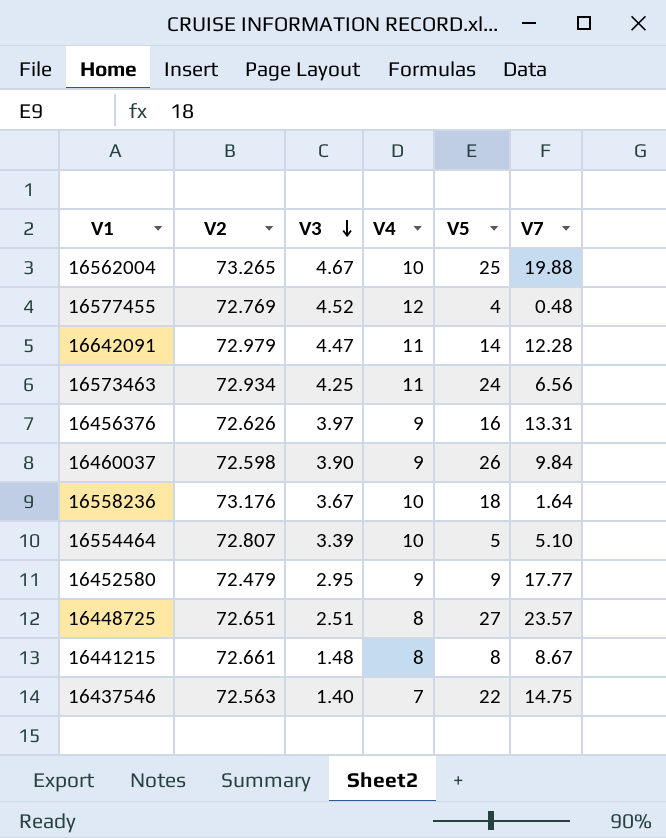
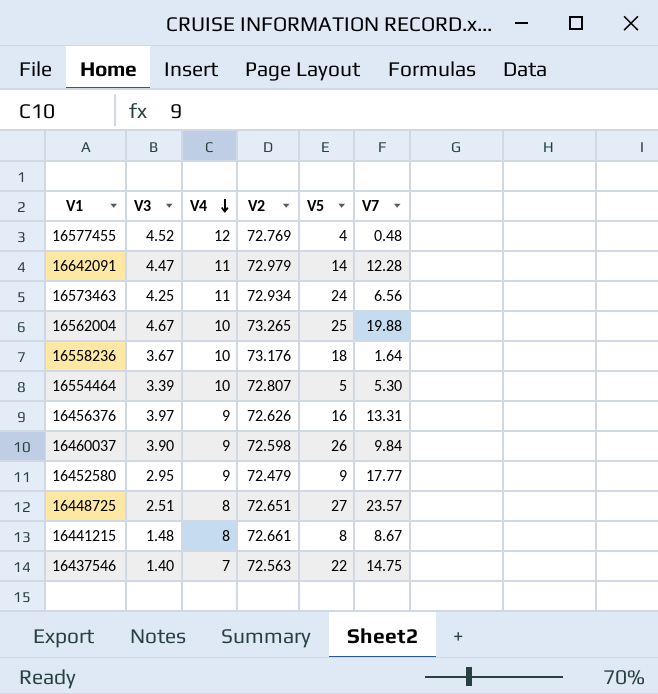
row order: V3 descending -> V4 descending
column V2 | position: 2 -> 4
16554464 | V7: 5.10 -> 5.30

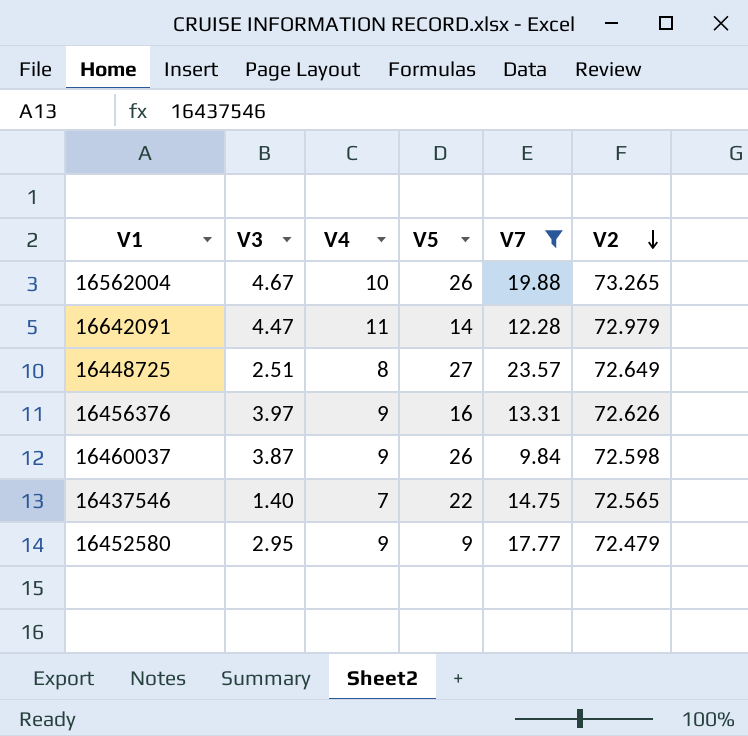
filter: none -> V7 >= 9.84
row order: V4 descending -> V2 descending
column V2 | position: 4 -> 6
16562004 | V5: 25 -> 26
16448725 | V2: 72.651 -> 72.649
16460037 | V3: 3.90 -> 3.87
16437546 | V2: 72.563 -> 72.565

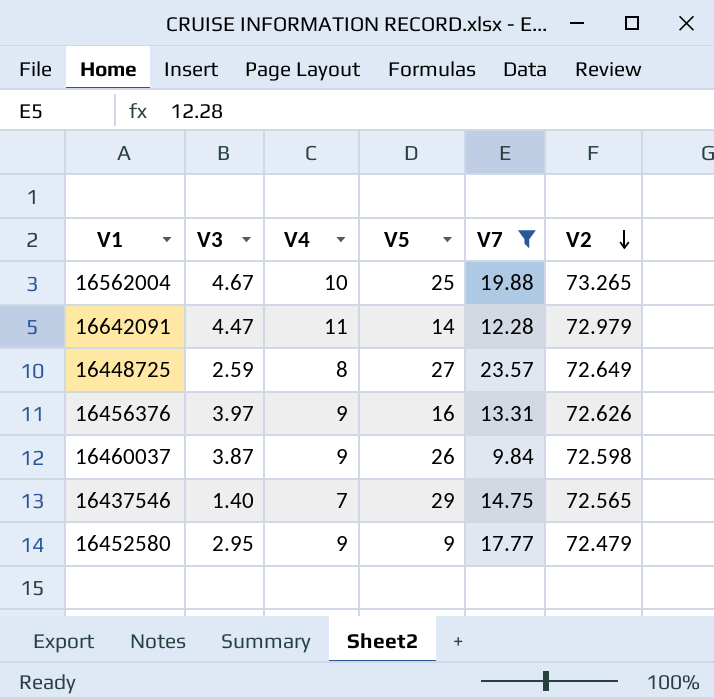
16562004 | V5: 26 -> 25
16448725 | V3: 2.51 -> 2.59
16437546 | V5: 22 -> 29

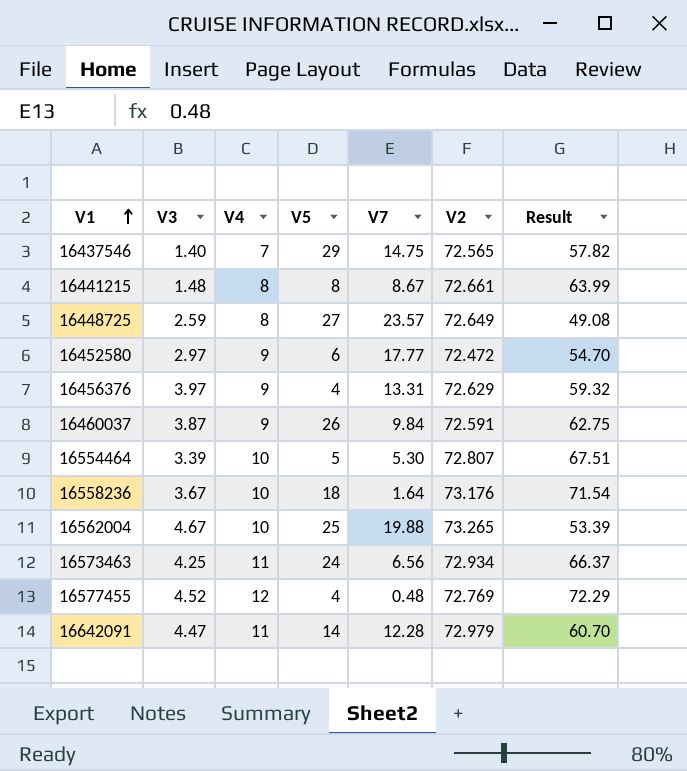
filter: V7 >= 9.84 -> none
row order: V2 descending -> V1 ascending
column Result | formula: none -> [V2] - [V7]
16452580 | V3: 2.95 -> 2.97
16452580 | V5: 9 -> 6
16452580 | V2: 72.479 -> 72.472
16456376 | V5: 16 -> 4
16456376 | V2: 72.626 -> 72.629
16460037 | V2: 72.598 -> 72.591

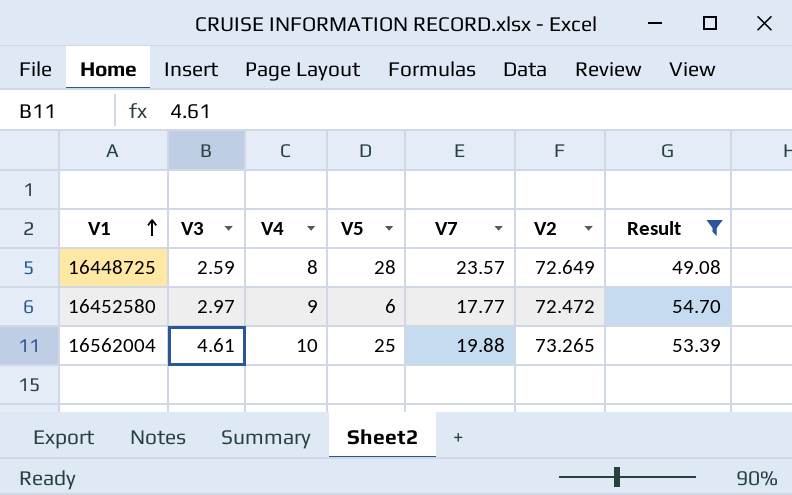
filter: none -> Result <= 54.70
16448725 | V5: 27 -> 28
16562004 | V3: 4.67 -> 4.61

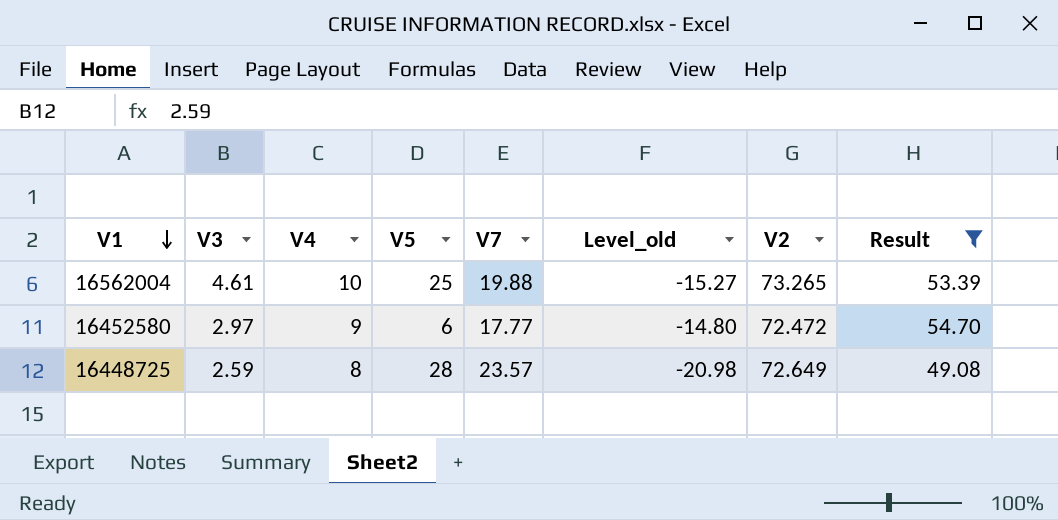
row order: V1 ascending -> V1 descending
column Level_old | formula: none -> [V3] - [V7]

